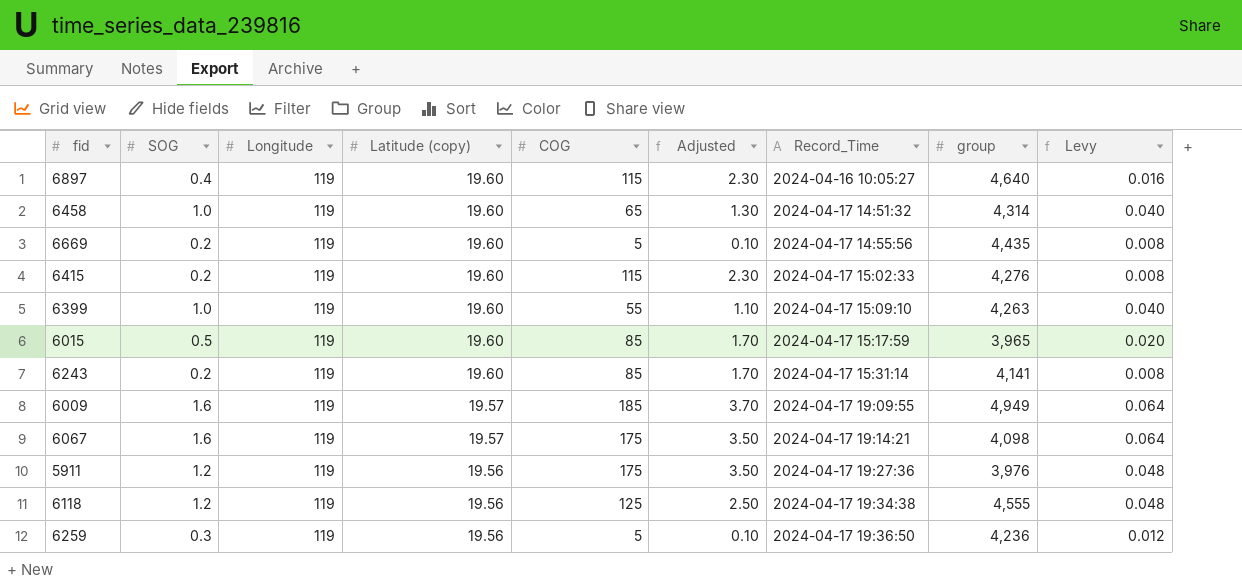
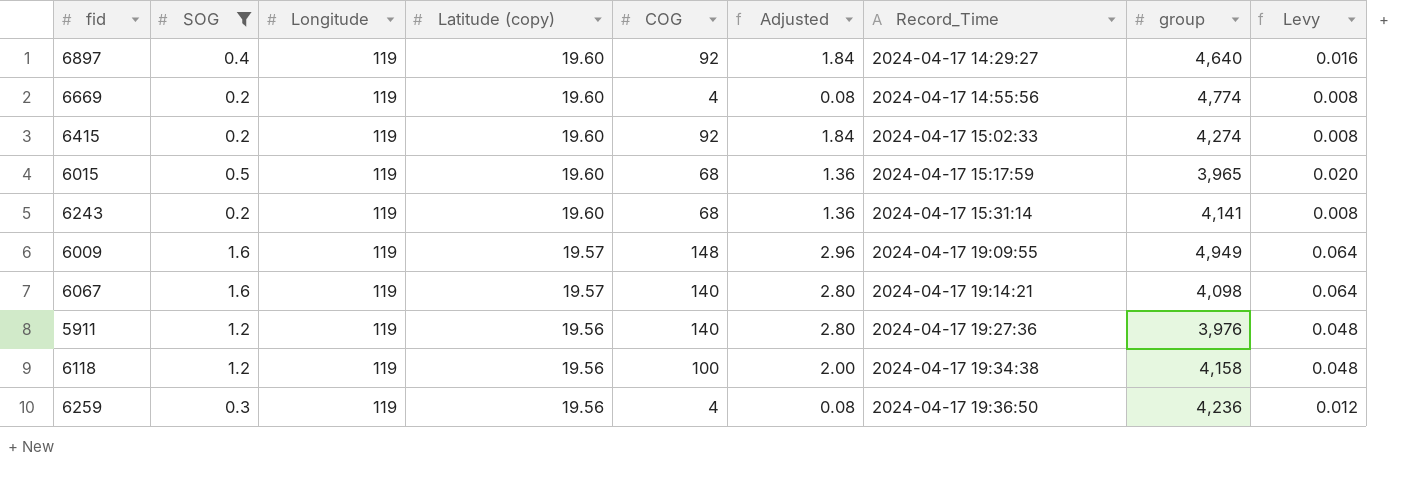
filter: none -> SOG != 1.0
6897 | COG: 115 -> 92
6897 | Adjusted: 2.30 -> 1.84
6897 | Record_Time: 2024-04-16 10:05:27 -> 2024-04-17 14:29:27
6669 | COG: 5 -> 4
6669 | Adjusted: 0.10 -> 0.08
6669 | group: 4,435 -> 4,774
6415 | COG: 115 -> 92
6415 | Adjusted: 2.30 -> 1.84
6415 | group: 4,276 -> 4,274
6015 | COG: 85 -> 68
6015 | Adjusted: 1.70 -> 1.36
6243 | COG: 85 -> 68
6243 | Adjusted: 1.70 -> 1.36
6009 | COG: 185 -> 148
6009 | Adjusted: 3.70 -> 2.96
6067 | COG: 175 -> 140
6067 | Adjusted: 3.50 -> 2.80
5911 | COG: 175 -> 140
5911 | Adjusted: 3.50 -> 2.80
6118 | COG: 125 -> 100
6118 | Adjusted: 2.50 -> 2.00
6118 | group: 4,555 -> 4,158
6259 | COG: 5 -> 4
6259 | Adjusted: 0.10 -> 0.08

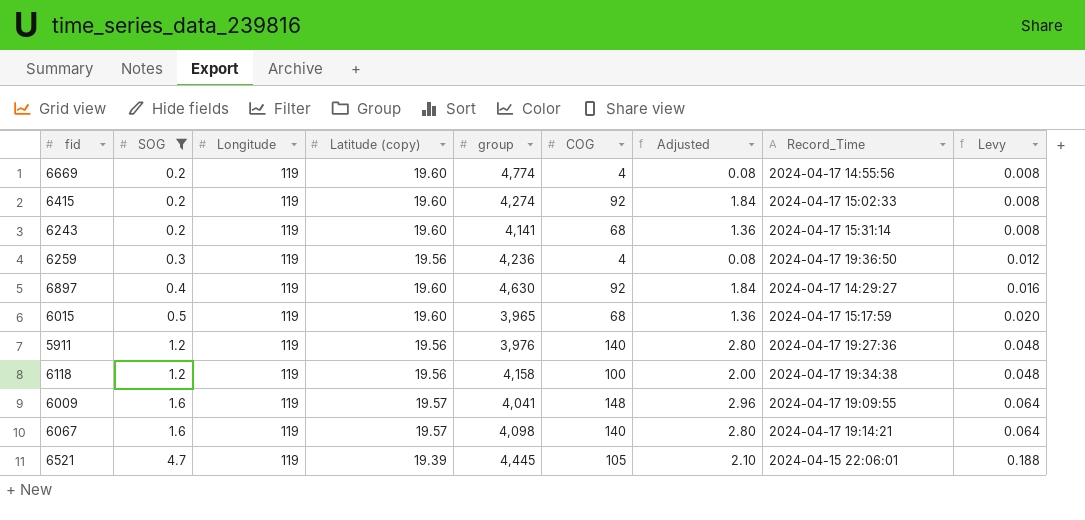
row order: Latitude (copy) descending -> SOG ascending
column group | position: 8 -> 5
6897 | group: 4,640 -> 4,630
6009 | group: 4,949 -> 4,041
row 6521: none -> 4.7 | 119 | 19.39 | 4,445 | 105 | 2.10 | 2024-04-15 22:06:01 | 0.188

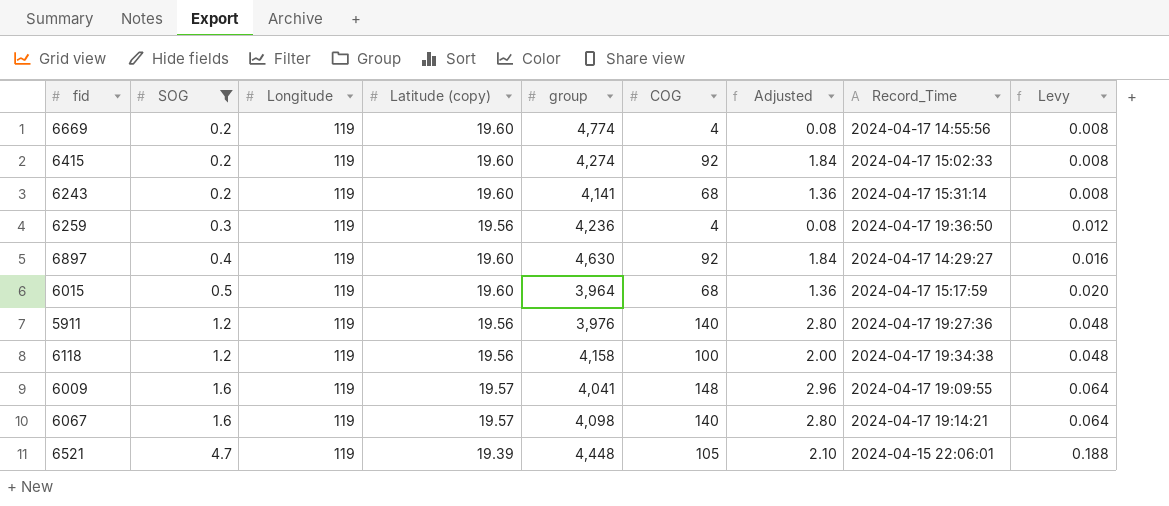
6015 | group: 3,965 -> 3,964
6521 | group: 4,445 -> 4,448

